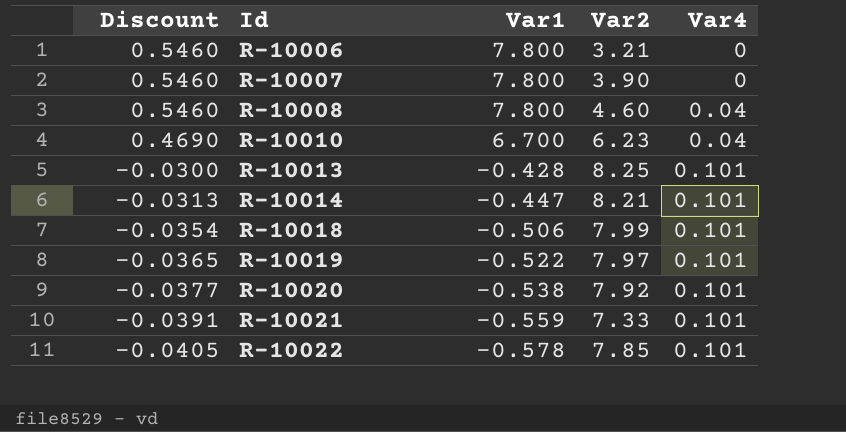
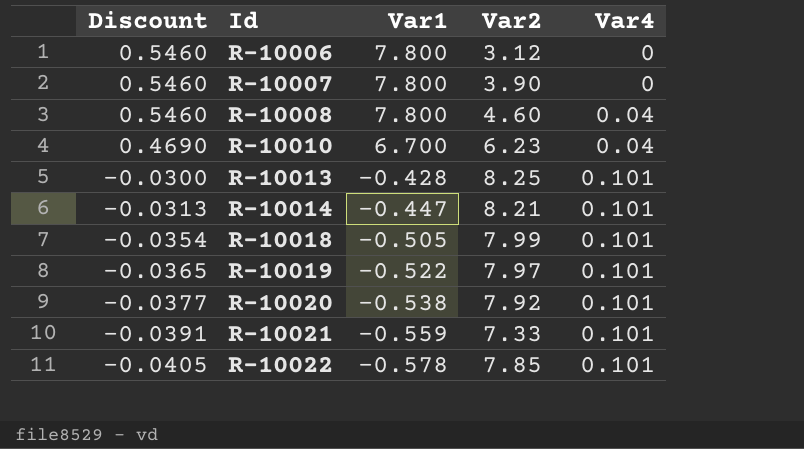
R-10006 | Var2: 3.21 -> 3.12
R-10018 | Var1: -0.506 -> -0.505

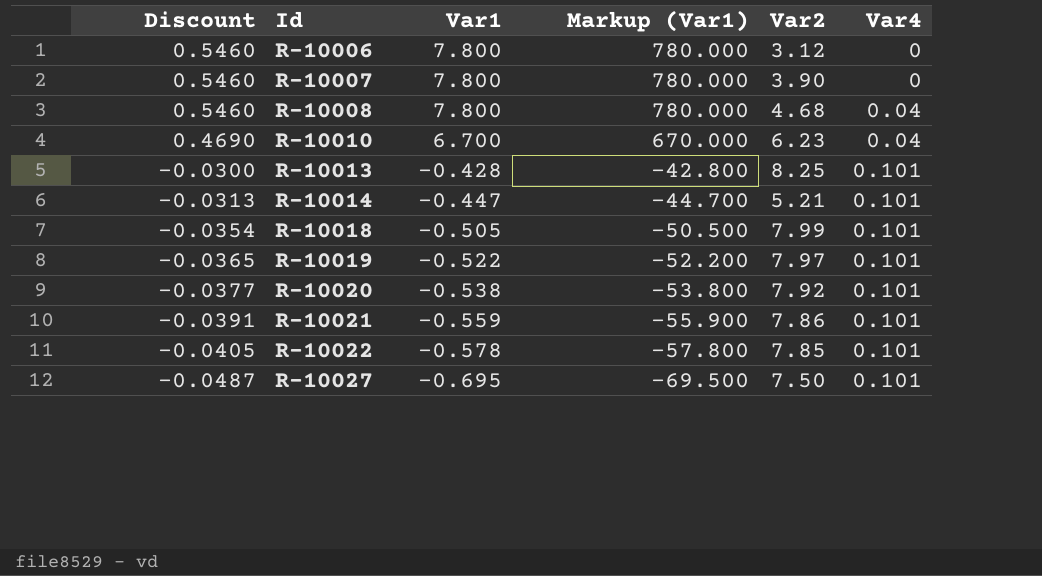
column Markup (Var1) | formula: none -> [Var1] * 100
R-10008 | Var2: 4.60 -> 4.68
R-10014 | Var2: 8.21 -> 5.21
R-10021 | Var2: 7.33 -> 7.86
row R-10027: none -> -0.0487 | -0.695 | -69.500 | 7.50 | 0.101

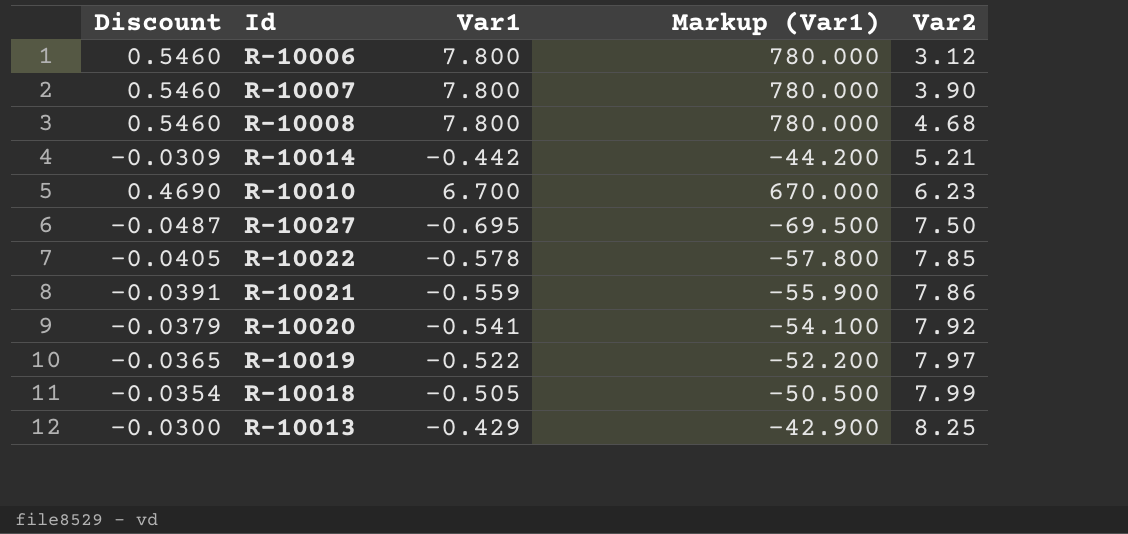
row order: Discount descending -> Var2 ascending
column Var4 | position: 6 -> none
R-10014 | Discount: -0.0313 -> -0.0309
R-10014 | Var1: -0.447 -> -0.442
R-10014 | Markup (Var1): -44.700 -> -44.200
R-10020 | Discount: -0.0377 -> -0.0379
R-10020 | Var1: -0.538 -> -0.541
R-10020 | Markup (Var1): -53.800 -> -54.100
R-10013 | Var1: -0.428 -> -0.429
R-10013 | Markup (Var1): -42.800 -> -42.900

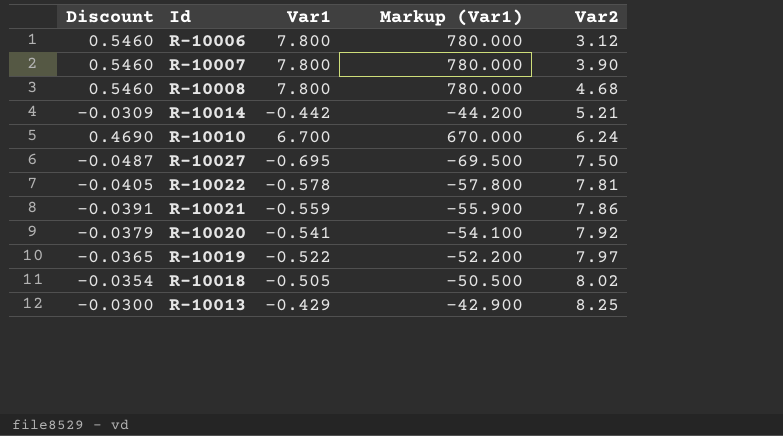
R-10010 | Var2: 6.23 -> 6.24
R-10022 | Var2: 7.85 -> 7.81
R-10018 | Var2: 7.99 -> 8.02

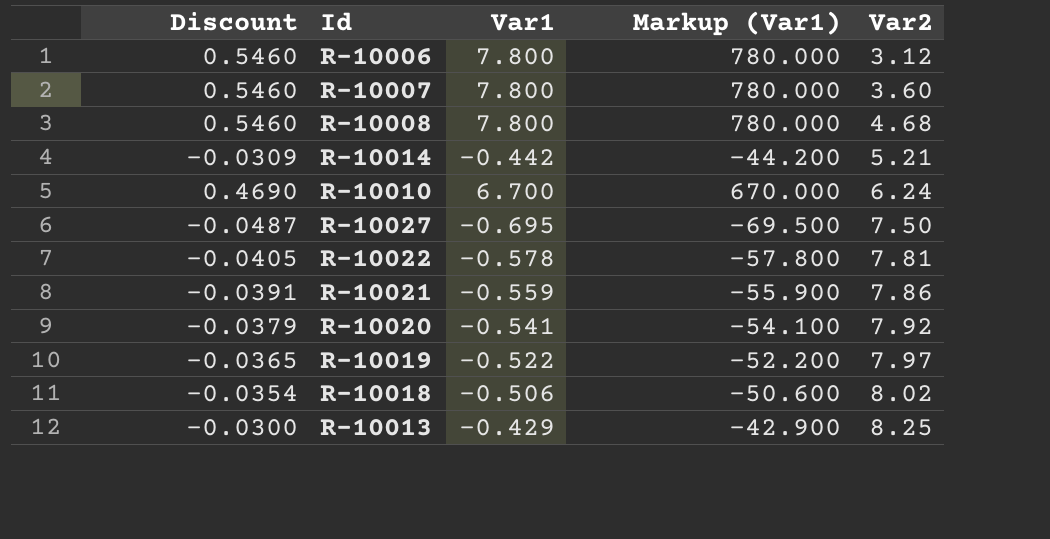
R-10007 | Var2: 3.90 -> 3.60
R-10018 | Var1: -0.505 -> -0.506
R-10018 | Markup (Var1): -50.500 -> -50.600

